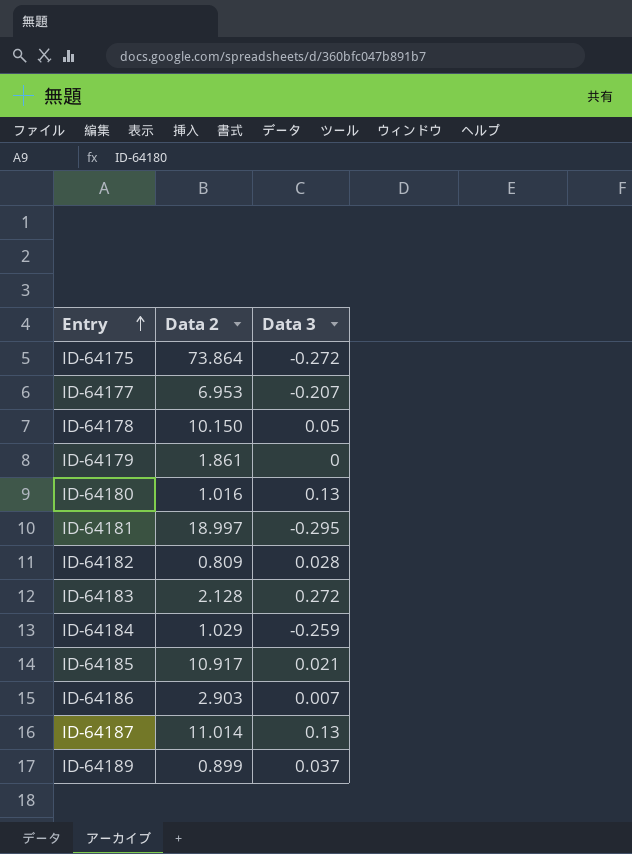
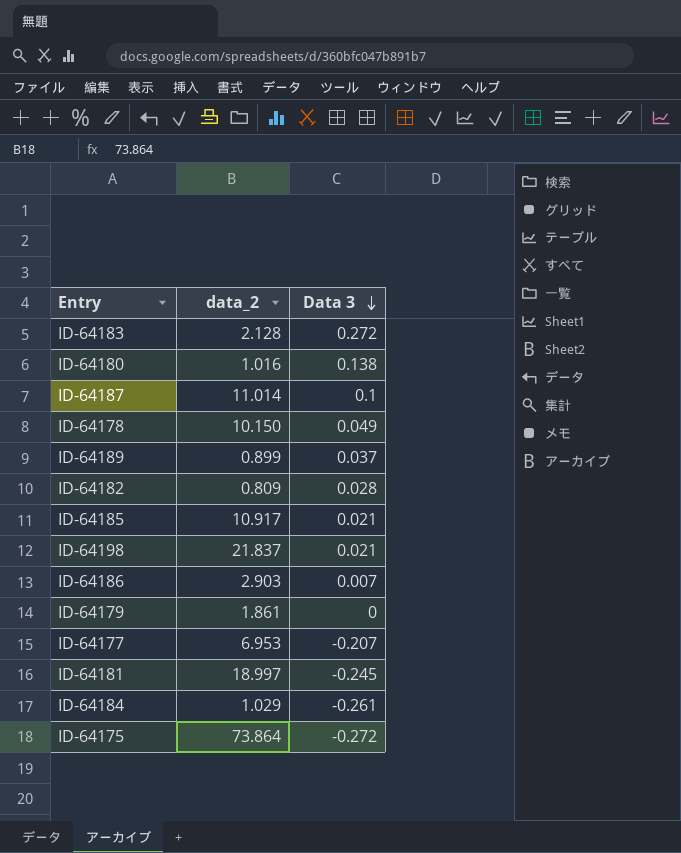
row order: Entry ascending -> Data 3 descending
column name: Data 2 -> data_2
ID-64180 | Data 3: 0.13 -> 0.138
ID-64187 | Data 3: 0.13 -> 0.1
ID-64178 | Data 3: 0.05 -> 0.049
row ID-64198: none -> 21.837 | 0.021
ID-64181 | Data 3: -0.295 -> -0.245
ID-64184 | Data 3: -0.259 -> -0.261

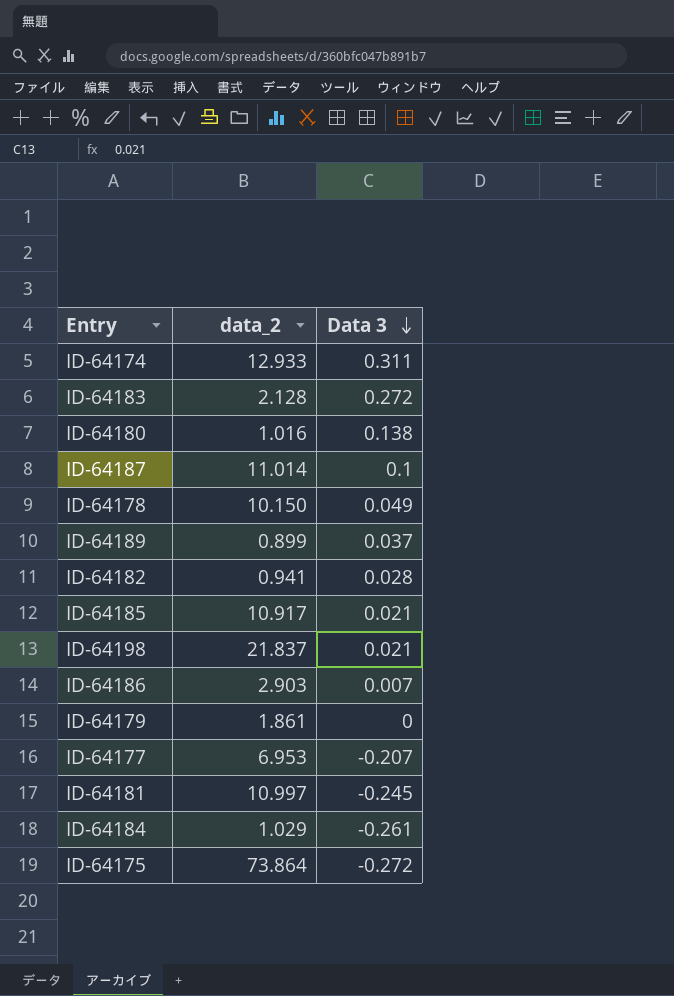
row ID-64174: none -> 12.933 | 0.311
ID-64182 | data_2: 0.809 -> 0.941
ID-64181 | data_2: 18.997 -> 10.997

